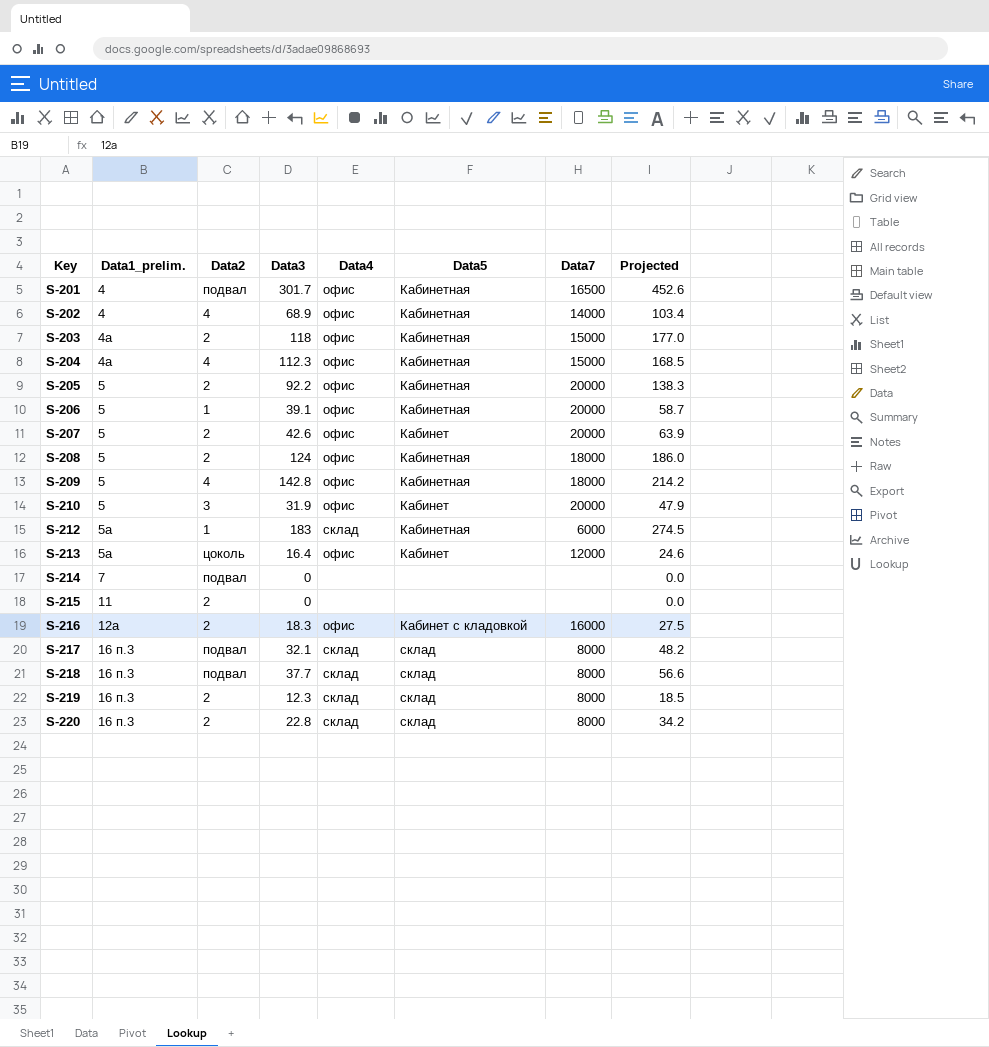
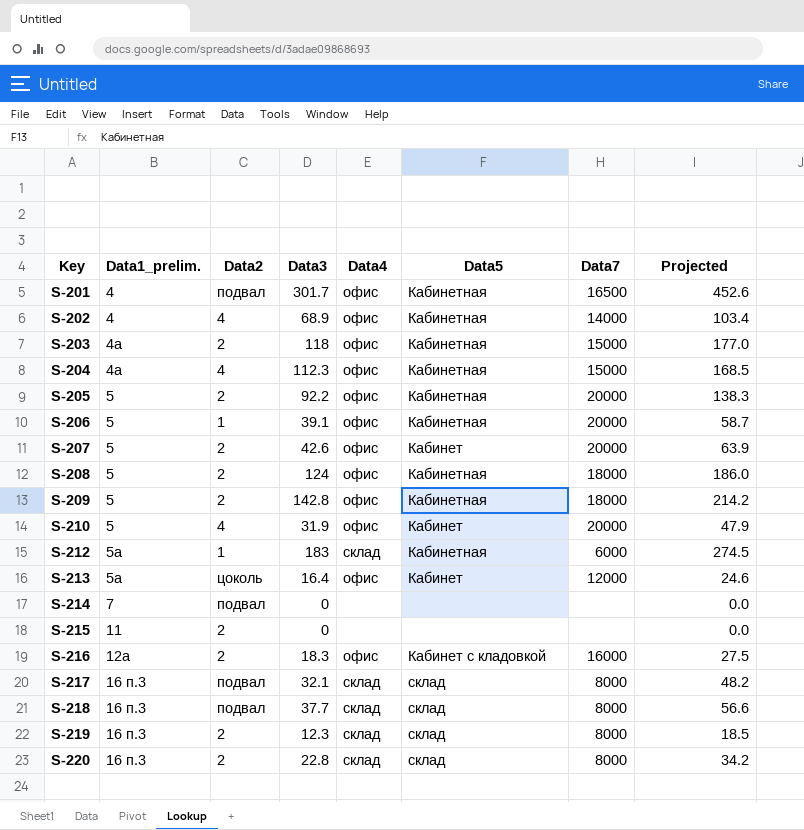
S-209 | Data2: 4 -> 2
S-210 | Data2: 3 -> 4

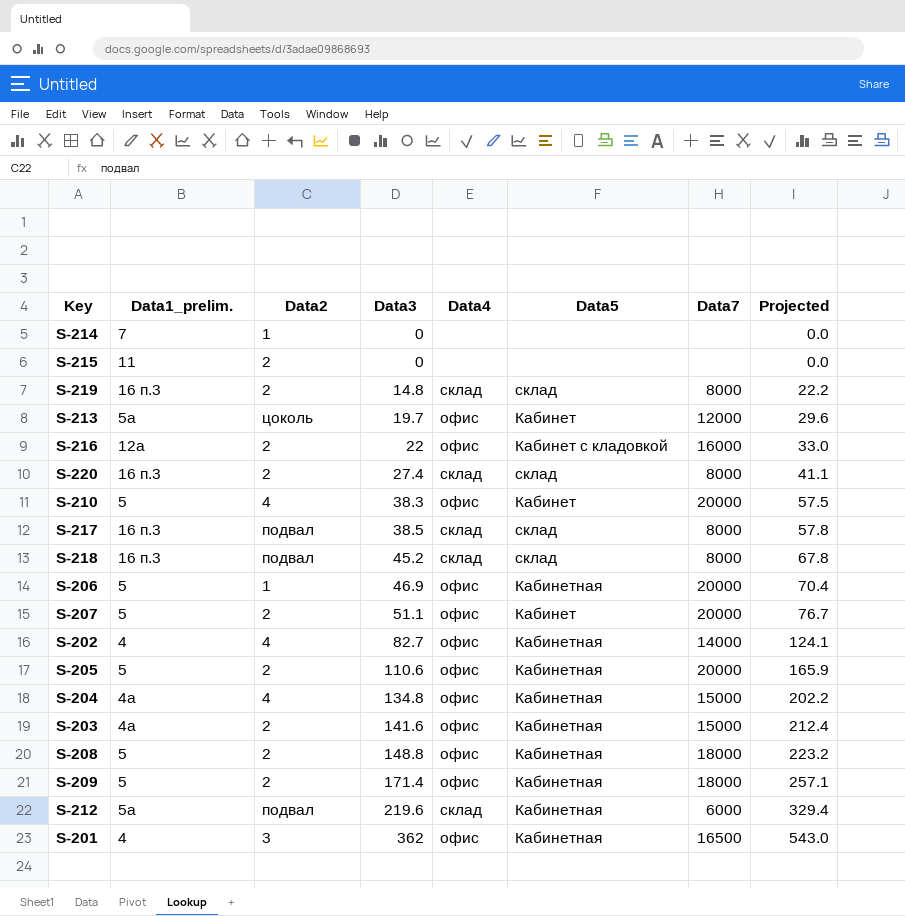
row order: Key ascending -> Data3 ascending
S-214 | Data2: подвал -> 1
S-219 | Data3: 12.3 -> 14.8
S-219 | Projected: 18.5 -> 22.2
S-213 | Data3: 16.4 -> 19.7
S-213 | Projected: 24.6 -> 29.6
S-216 | Data3: 18.3 -> 22
S-216 | Projected: 27.5 -> 33.0
S-220 | Data3: 22.8 -> 27.4
S-220 | Projected: 34.2 -> 41.1
S-210 | Data3: 31.9 -> 38.3
S-210 | Projected: 47.9 -> 57.5
S-217 | Data3: 32.1 -> 38.5
S-217 | Projected: 48.2 -> 57.8
S-218 | Data3: 37.7 -> 45.2
S-218 | Projected: 56.6 -> 67.8
S-206 | Data3: 39.1 -> 46.9
S-206 | Projected: 58.7 -> 70.4
S-207 | Data3: 42.6 -> 51.1
S-207 | Projected: 63.9 -> 76.7
S-202 | Data3: 68.9 -> 82.7
S-202 | Projected: 103.4 -> 124.1
S-205 | Data3: 92.2 -> 110.6
S-205 | Projected: 138.3 -> 165.9
S-204 | Data3: 112.3 -> 134.8
S-204 | Projected: 168.5 -> 202.2
S-203 | Data3: 118 -> 141.6
S-203 | Projected: 177.0 -> 212.4
S-208 | Data3: 124 -> 148.8
S-208 | Projected: 186.0 -> 223.2
S-209 | Data3: 142.8 -> 171.4
S-209 | Projected: 214.2 -> 257.1
S-212 | Data2: 1 -> подвал
S-212 | Data3: 183 -> 219.6
S-212 | Projected: 274.5 -> 329.4
S-201 | Data2: подвал -> 3
S-201 | Data3: 301.7 -> 362
S-201 | Projected: 452.6 -> 543.0

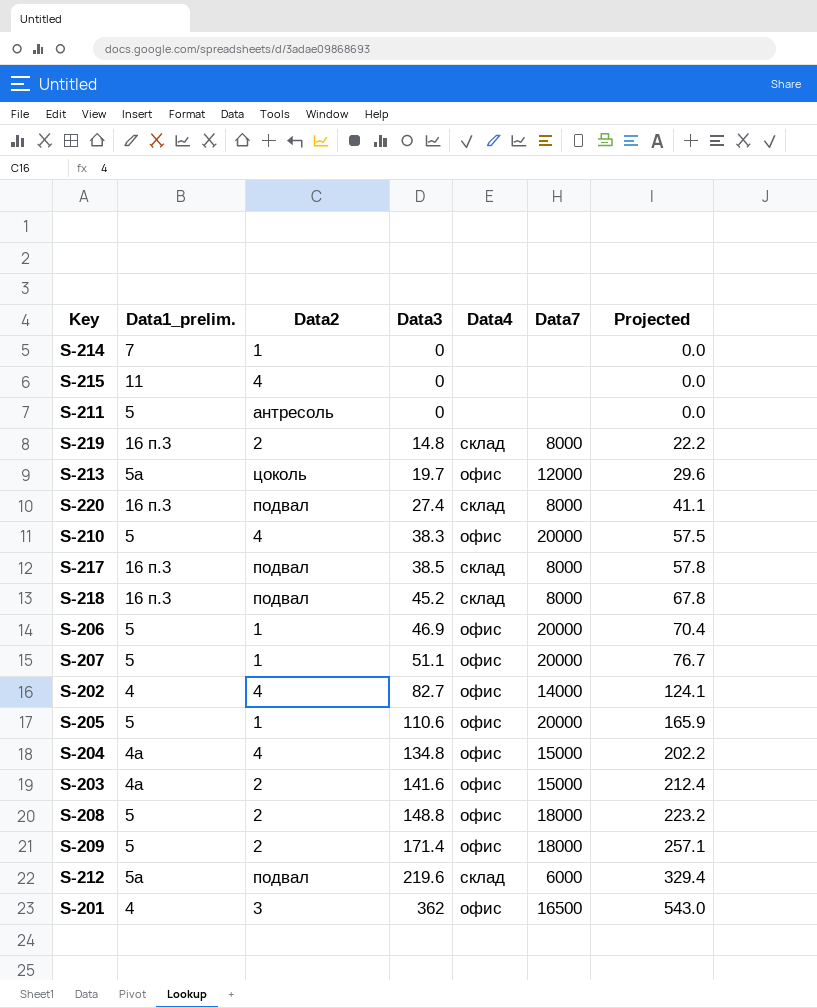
column Data5 | position: 6 -> none
row S-216: 12а | 2 | 22 | офис | Кабинет с кладовкой | 16000 | 33.0 -> none
S-215 | Data2: 2 -> 4
row S-211: none -> 5 | антресоль | 0 | none | none | 0.0
S-220 | Data2: 2 -> подвал
S-207 | Data2: 2 -> 1
S-205 | Data2: 2 -> 1

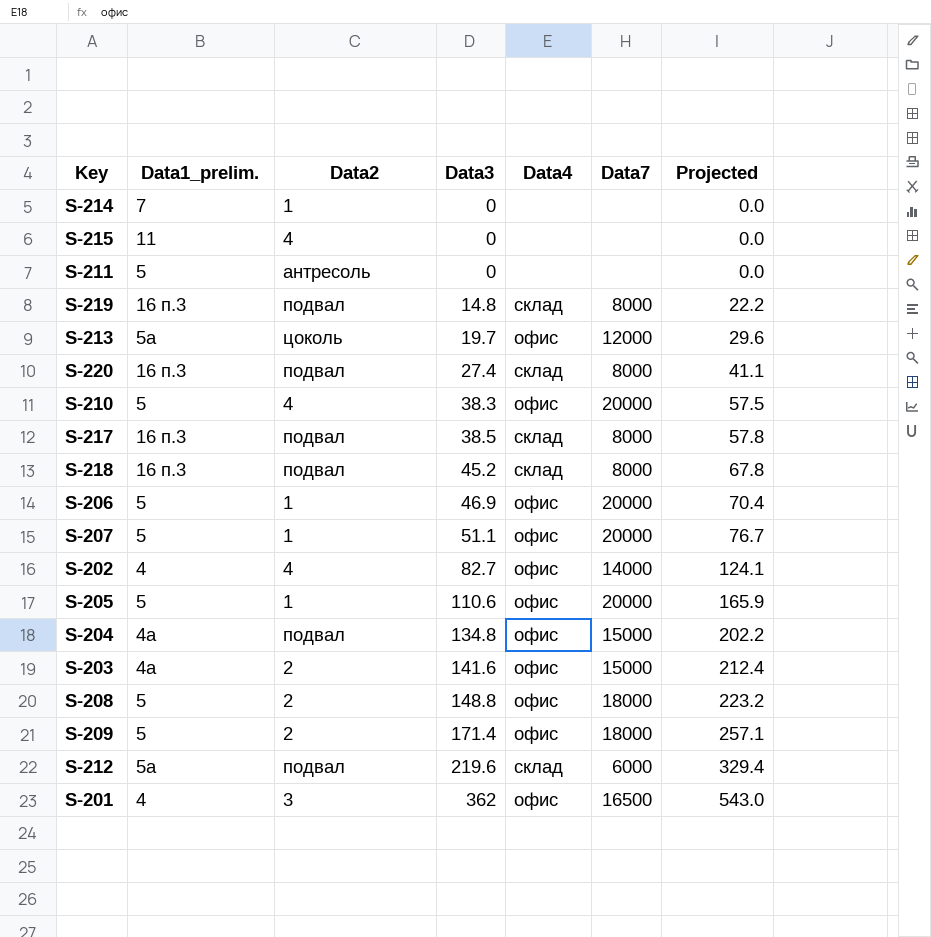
S-219 | Data2: 2 -> подвал
S-204 | Data2: 4 -> подвал

